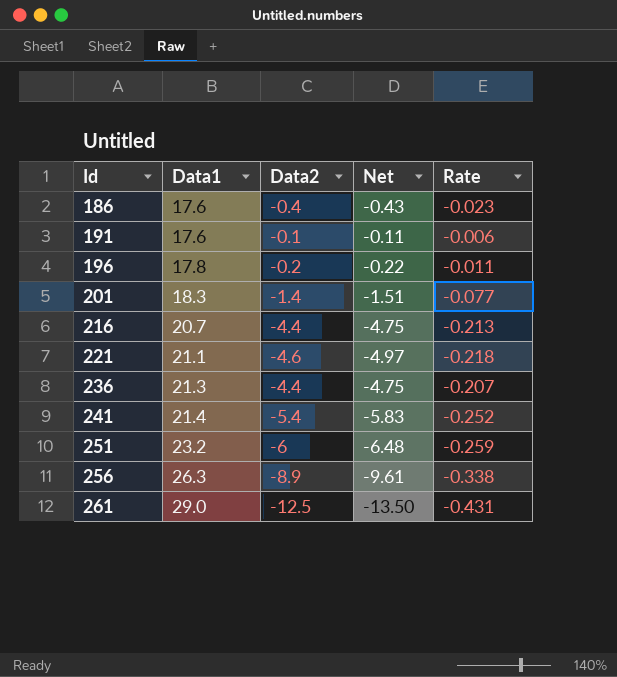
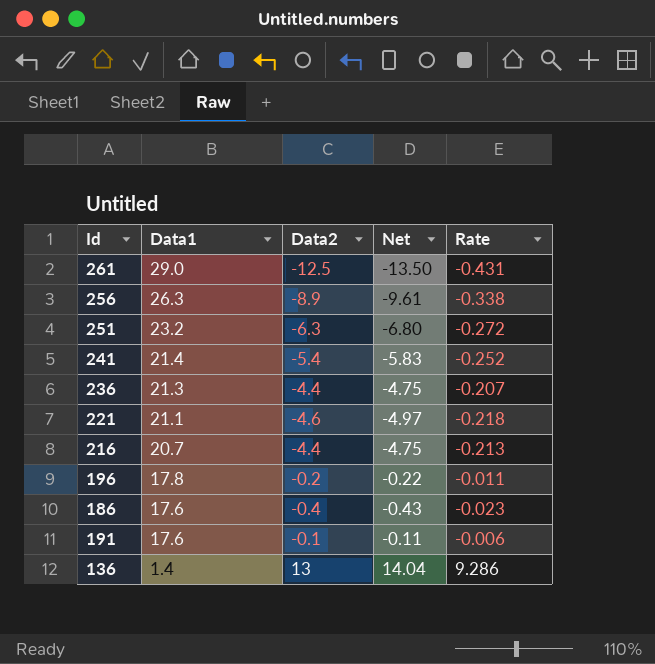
row order: Id ascending -> Data1 descending
row 201: 18.3 | -1.4 | -1.51 | -0.077 -> none
251 | Data2: -6 -> -6.3
251 | Net: -6.48 -> -6.80
251 | Rate: -0.259 -> -0.272
row 136: none -> 1.4 | 13 | 14.04 | 9.286

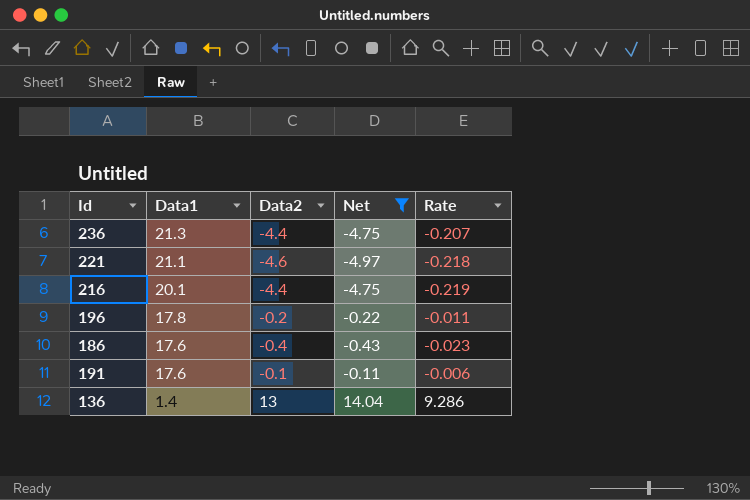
filter: none -> Net >= -4.97
216 | Data1: 20.7 -> 20.1
216 | Rate: -0.213 -> -0.219

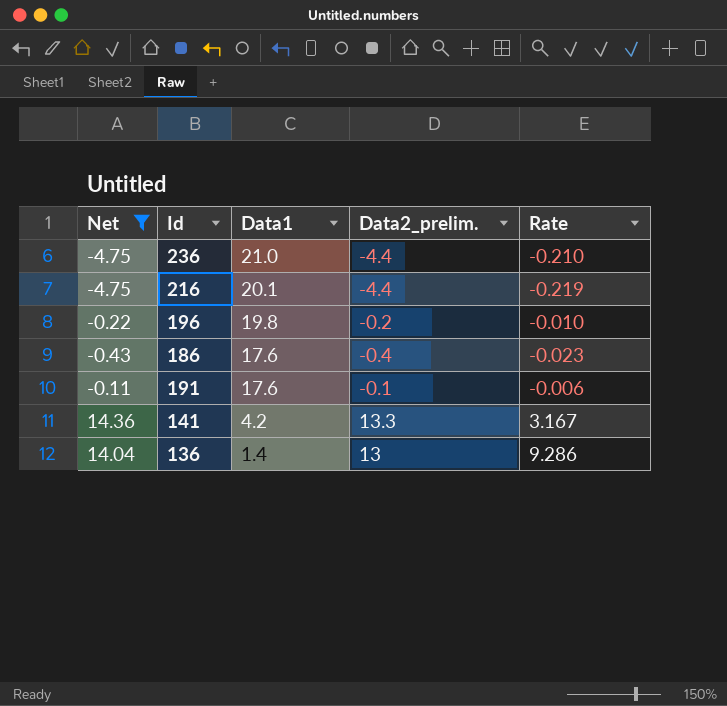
column Net | position: 4 -> 1
column name: Data2 -> Data2_prelim.
row 221: 21.1 | -4.6 | -4.97 | -0.218 -> none
236 | Data1: 21.3 -> 21.0
236 | Rate: -0.207 -> -0.210
196 | Data1: 17.8 -> 19.8
196 | Rate: -0.011 -> -0.010
row 141: none -> 14.36 | 4.2 | 13.3 | 3.167

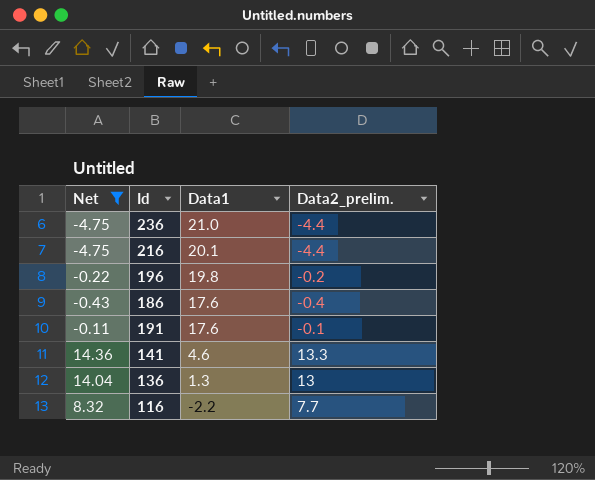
column Rate | formula: [Data2_prelim.] / [Data1] -> none
141 | Data1: 4.2 -> 4.6
136 | Data1: 1.4 -> 1.3
row 116: none -> 8.32 | -2.2 | 7.7

